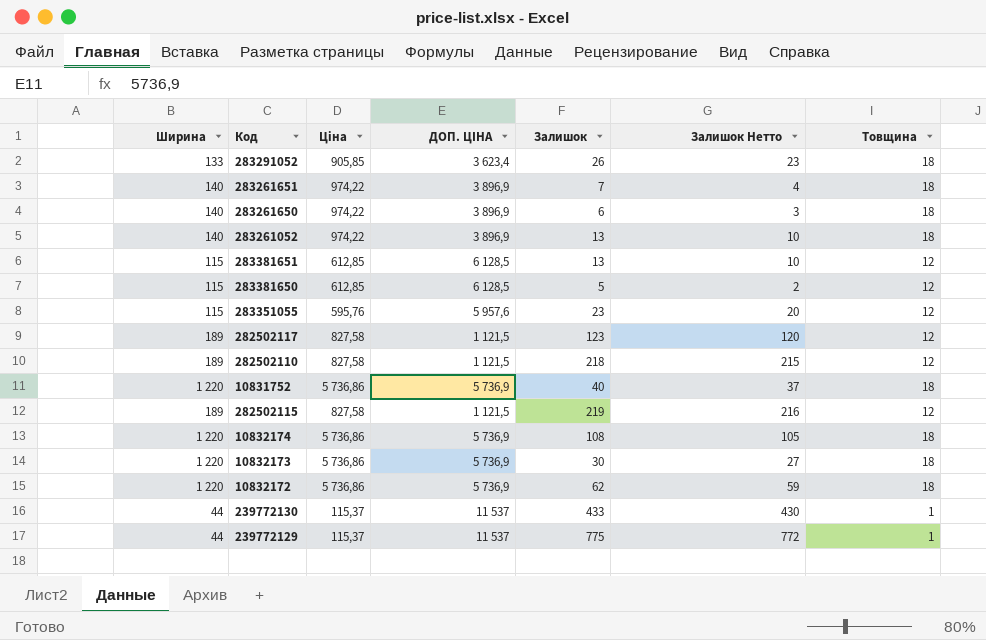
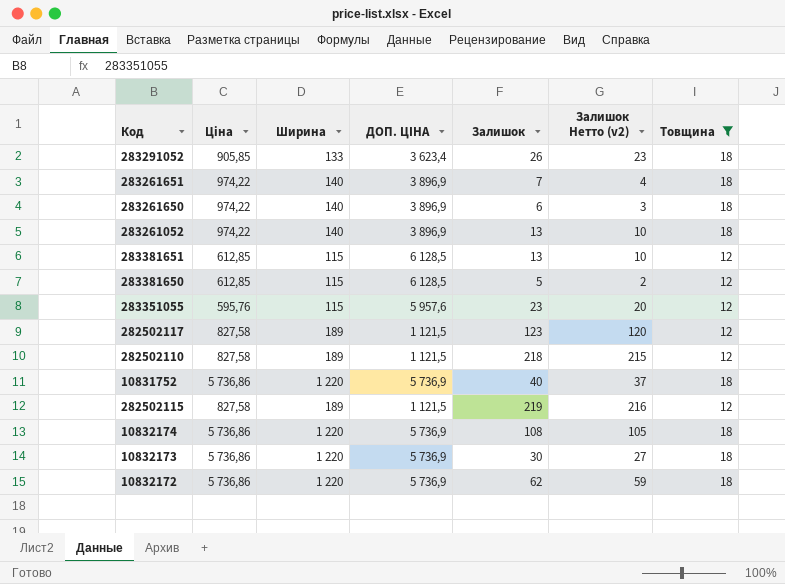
filter: none -> Товщина != 1
column Ширина | position: 1 -> 3
column name: Залишок Нетто -> Залишок Нетто (v2)

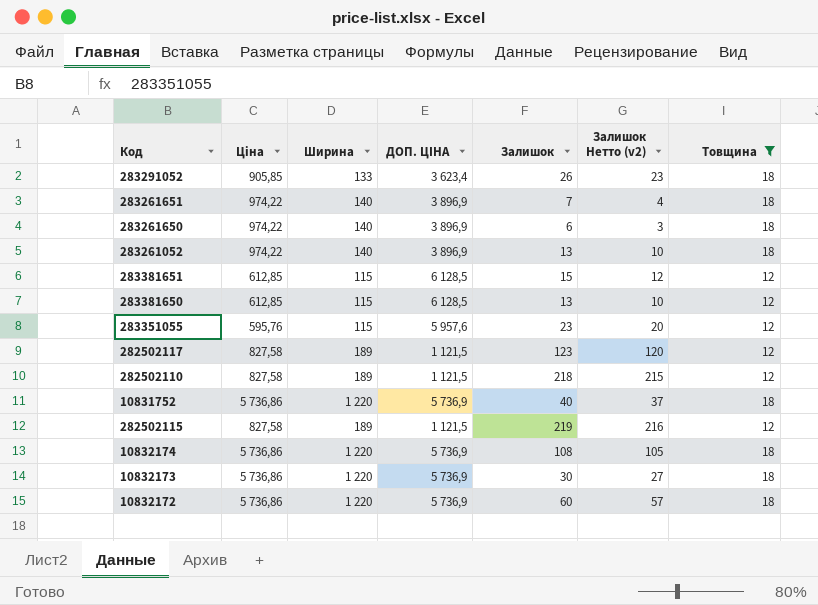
283381651 | Залишок: 13 -> 15
283381651 | Залишок Нетто (v2): 10 -> 12
283381650 | Залишок: 5 -> 13
283381650 | Залишок Нетто (v2): 2 -> 10
10832172 | Залишок: 62 -> 60
10832172 | Залишок Нетто (v2): 59 -> 57

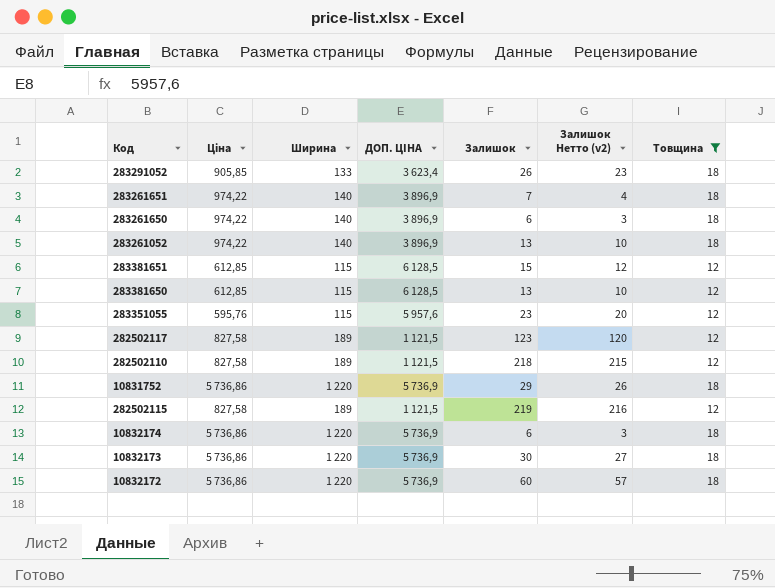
10831752 | Залишок: 40 -> 29
10831752 | Залишок Нетто (v2): 37 -> 26
10832174 | Залишок: 108 -> 6
10832174 | Залишок Нетто (v2): 105 -> 3

